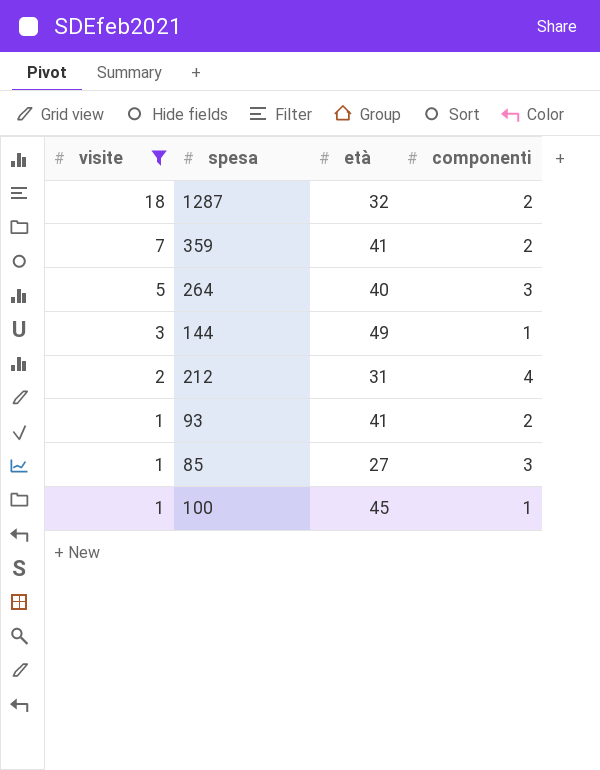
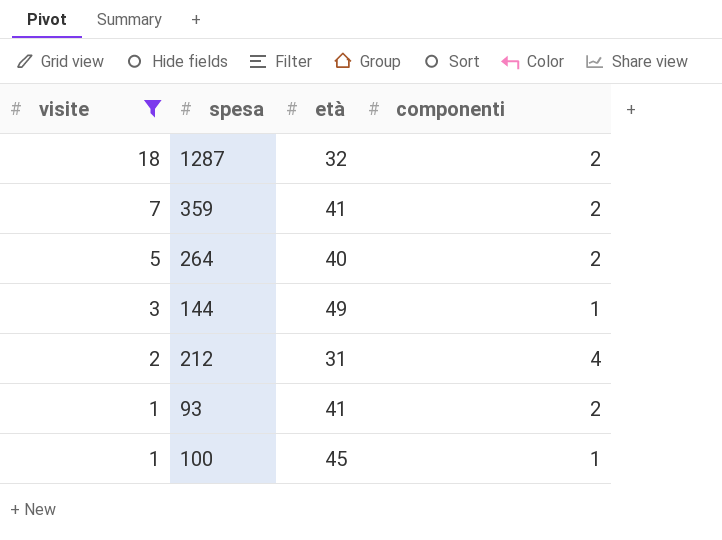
row 85: 1 | 27 | 3 -> none
264 | componenti: 3 -> 2

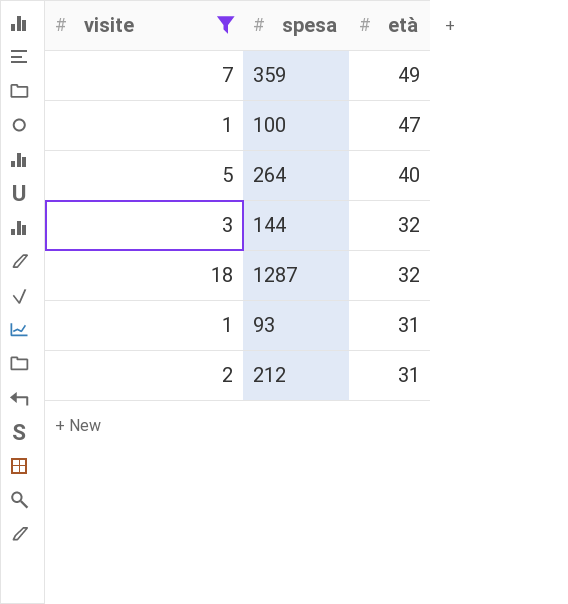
row order: visite descending -> età descending
column componenti | position: 4 -> none
359 | età: 41 -> 49
100 | età: 45 -> 47
144 | età: 49 -> 32
93 | età: 41 -> 31

